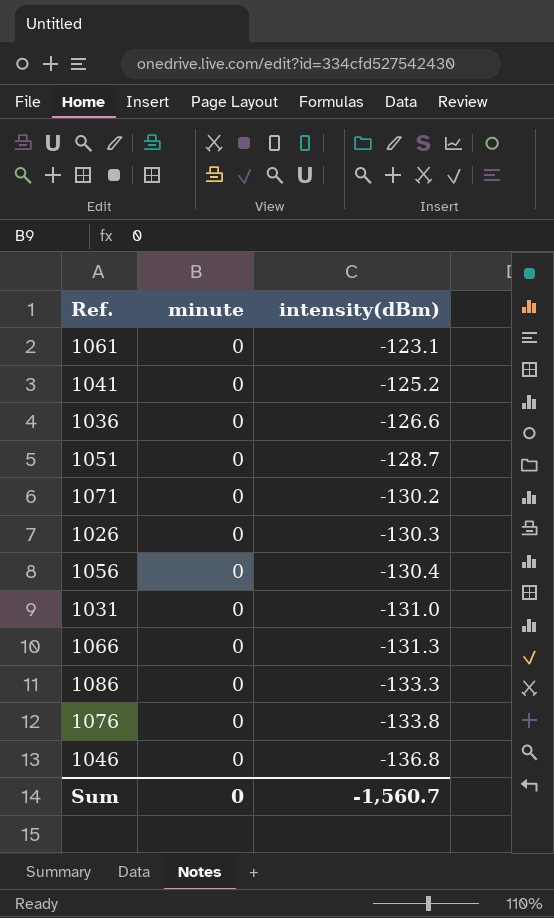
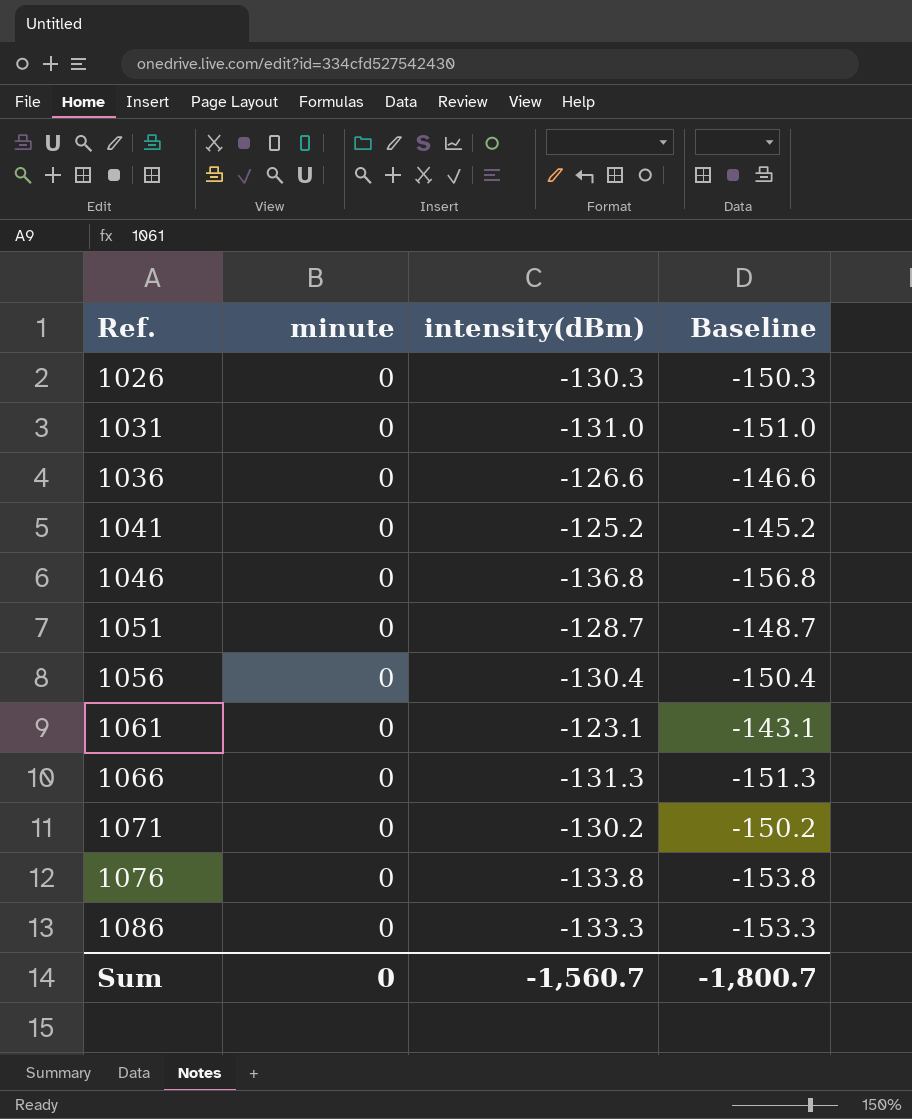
row order: intensity(dBm) descending -> Ref. ascending
column Baseline | formula: none -> [intensity(dBm)] - 20

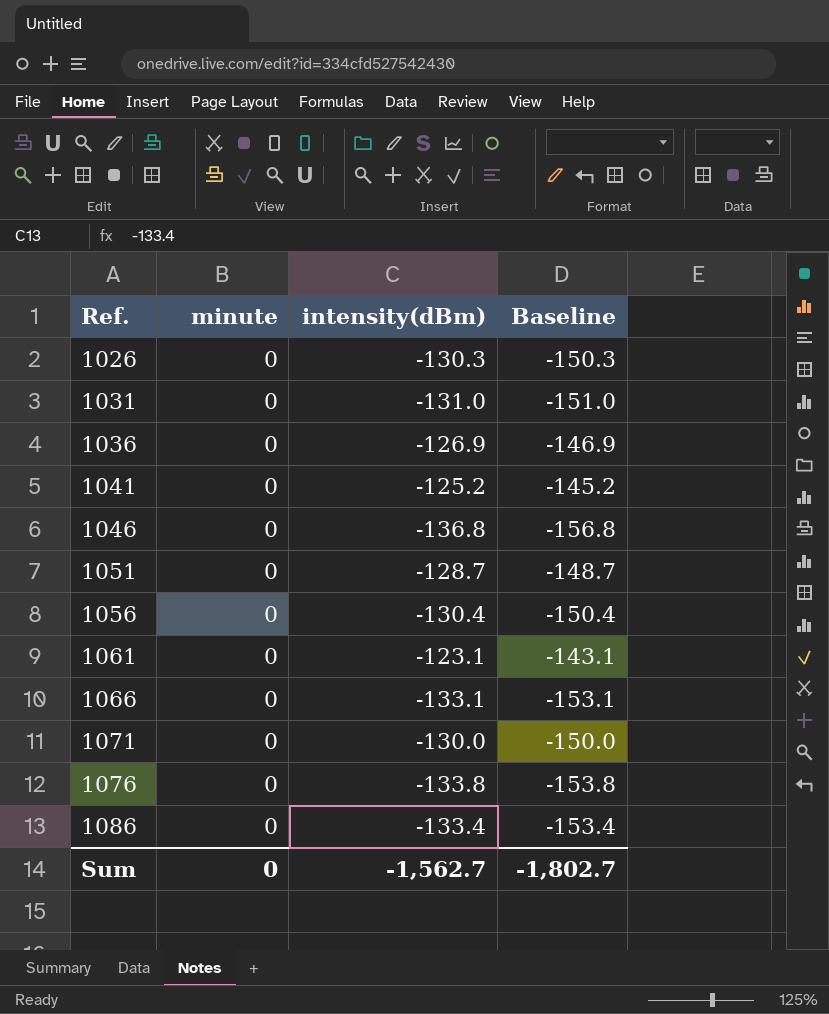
1036 | intensity(dBm): -126.6 -> -126.9
1036 | Baseline: -146.6 -> -146.9
1066 | intensity(dBm): -131.3 -> -133.1
1066 | Baseline: -151.3 -> -153.1
1071 | intensity(dBm): -130.2 -> -130.0
1071 | Baseline: -150.2 -> -150.0
1086 | intensity(dBm): -133.3 -> -133.4
1086 | Baseline: -153.3 -> -153.4
Sum | intensity(dBm): -1,560.7 -> -1,562.7
Sum | Baseline: -1,800.7 -> -1,802.7

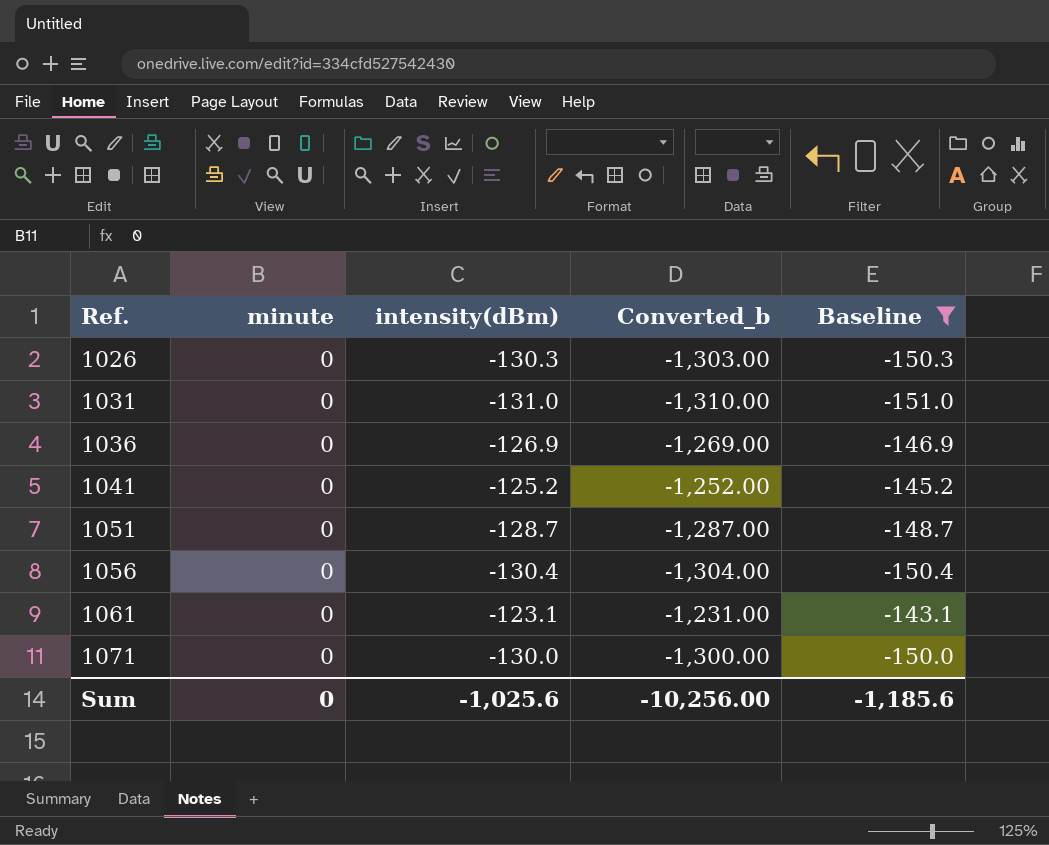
filter: none -> Baseline >= -151.0
column Converted_b | formula: none -> [intensity(dBm)] * 10
Sum | intensity(dBm): -1,562.7 -> -1,025.6
Sum | Baseline: -1,802.7 -> -1,185.6

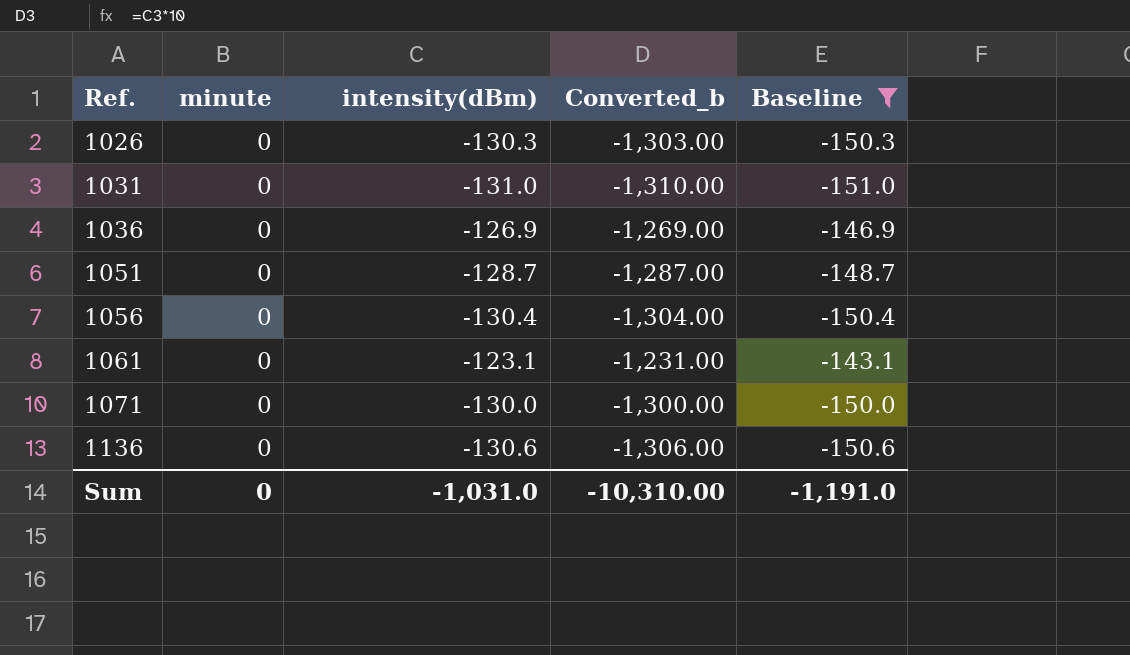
row 1041: 0 | -125.2 | -1,252.00 | -145.2 -> none
row 1136: none -> 0 | -130.6 | -1,306.00 | -150.6
Sum | intensity(dBm): -1,025.6 -> -1,031.0
Sum | Converted_b: -10,256.00 -> -10,310.00
Sum | Baseline: -1,185.6 -> -1,191.0

